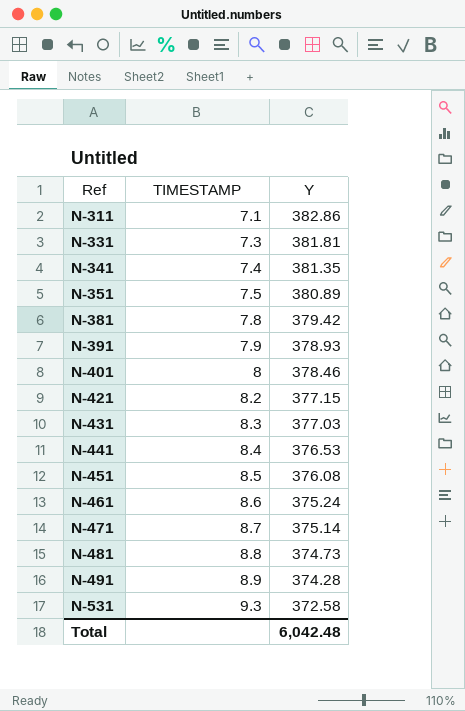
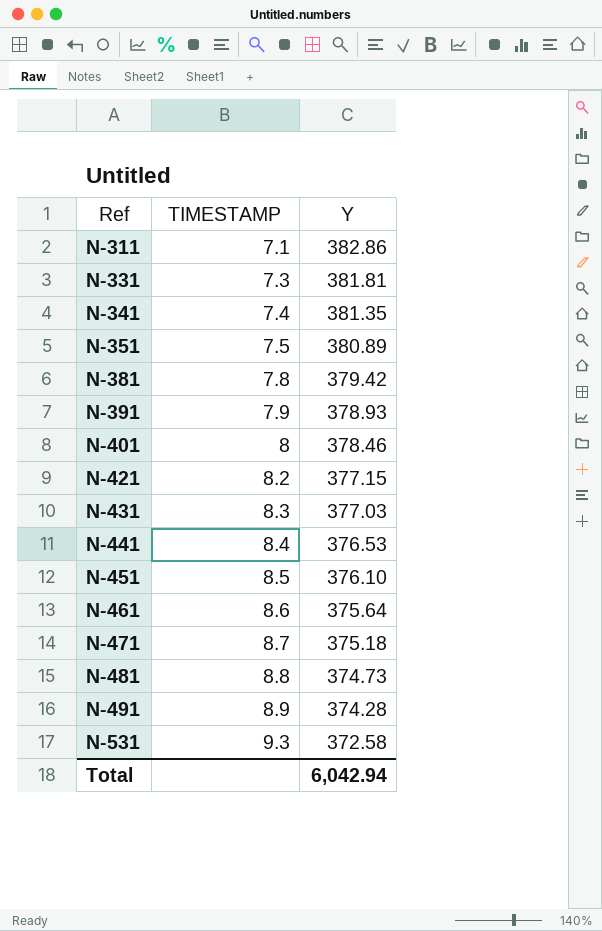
N-451 | Y: 376.08 -> 376.10
N-461 | Y: 375.24 -> 375.64
N-471 | Y: 375.14 -> 375.18
Total | Y: 6,042.48 -> 6,042.94

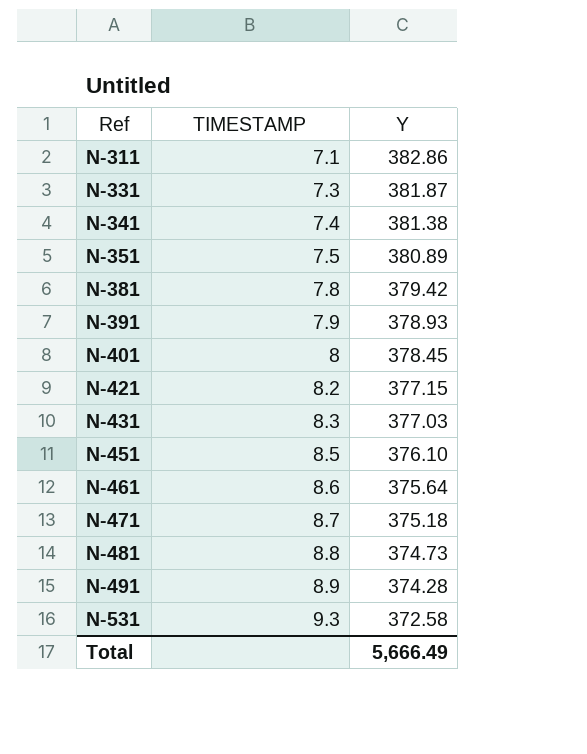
row N-441: 8.4 | 376.53 -> none
N-331 | Y: 381.81 -> 381.87
N-341 | Y: 381.35 -> 381.38
N-401 | Y: 378.46 -> 378.45
Total | Y: 6,042.94 -> 5,666.49

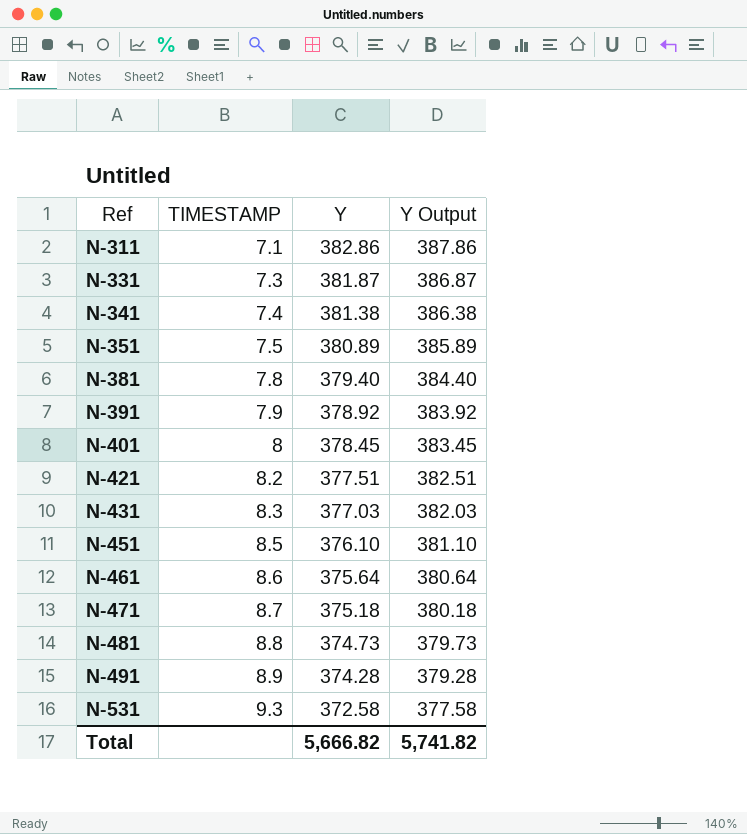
column Y Output | formula: none -> [Y] + 5
N-381 | Y: 379.42 -> 379.40
N-391 | Y: 378.93 -> 378.92
N-421 | Y: 377.15 -> 377.51
Total | Y: 5,666.49 -> 5,666.82

